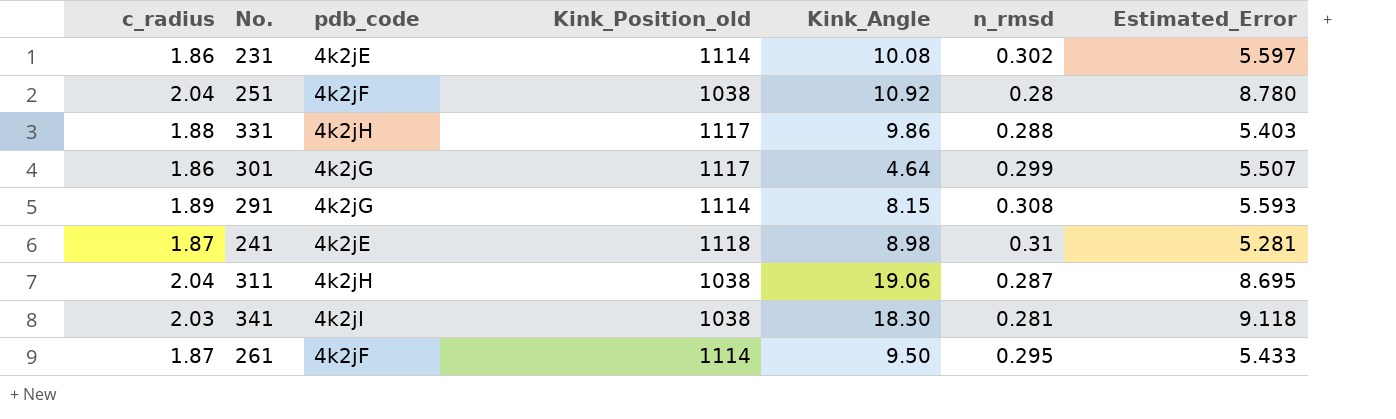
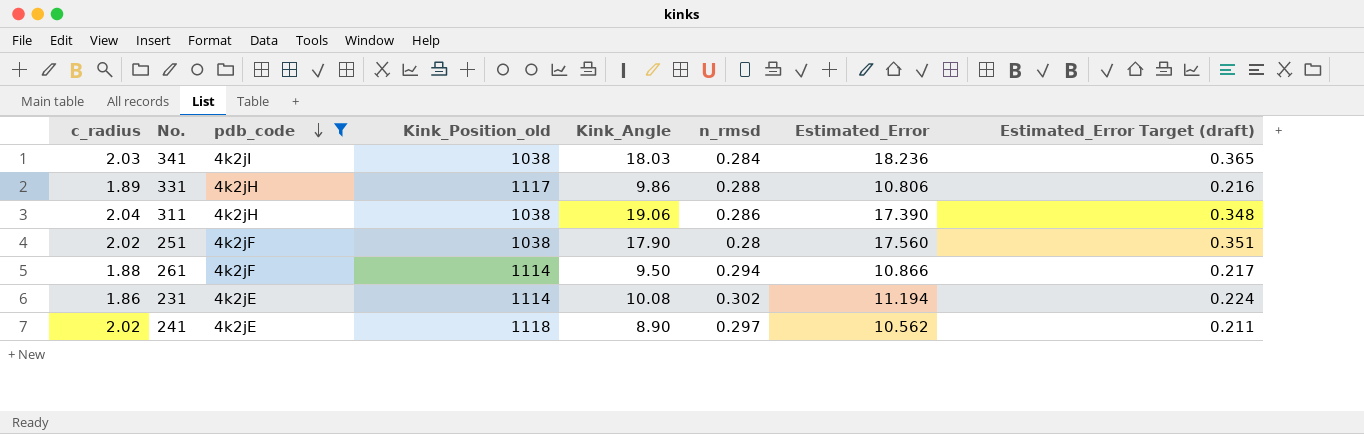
filter: none -> pdb_code != 4k2jG
row order: none -> pdb_code descending
column Estimated_Error Target (draft) | formula: none -> [Estimated_Error] * 0.02
341 | Kink_Angle: 18.30 -> 18.03
341 | n_rmsd: 0.281 -> 0.284
341 | Estimated_Error: 9.118 -> 18.236
331 | c_radius: 1.88 -> 1.89
331 | Estimated_Error: 5.403 -> 10.806
311 | n_rmsd: 0.287 -> 0.286
311 | Estimated_Error: 8.695 -> 17.390
251 | c_radius: 2.04 -> 2.02
251 | Kink_Angle: 10.92 -> 17.90
251 | Estimated_Error: 8.780 -> 17.560
261 | c_radius: 1.87 -> 1.88
261 | n_rmsd: 0.295 -> 0.294
261 | Estimated_Error: 5.433 -> 10.866
231 | Estimated_Error: 5.597 -> 11.194
241 | c_radius: 1.87 -> 2.02
241 | Kink_Angle: 8.98 -> 8.90
241 | n_rmsd: 0.31 -> 0.297
241 | Estimated_Error: 5.281 -> 10.562

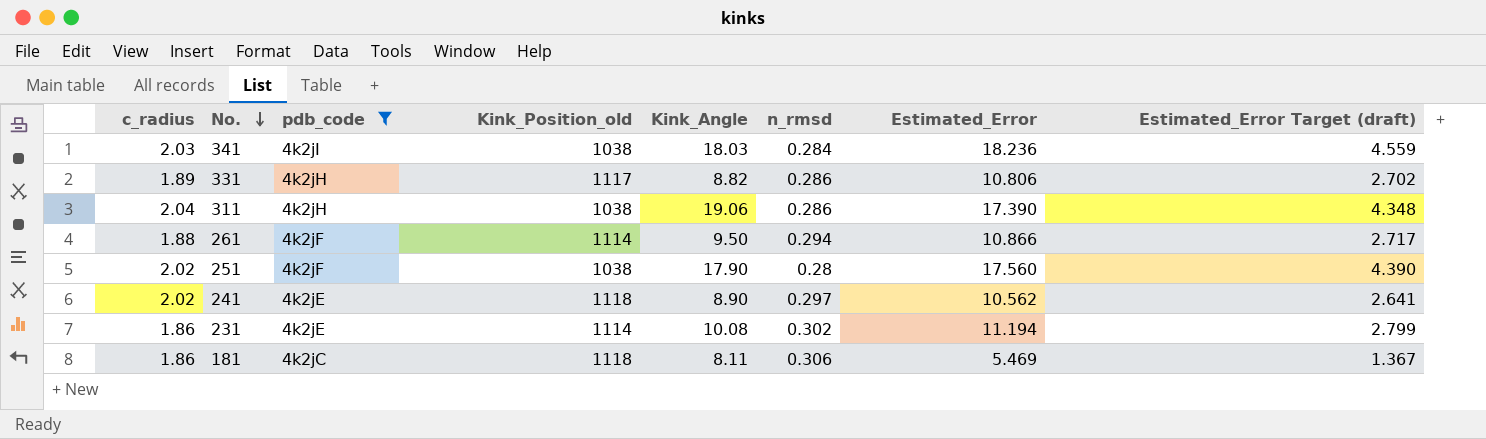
row order: pdb_code descending -> No. descending
column Estimated_Error Target (draft) | formula: [Estimated_Error] * 0.02 -> [Estimated_Error] * 0.25
331 | Kink_Angle: 9.86 -> 8.82
331 | n_rmsd: 0.288 -> 0.286
row 181: none -> 1.86 | 4k2jC | 1118 | 8.11 | 0.306 | 5.469 | 1.367

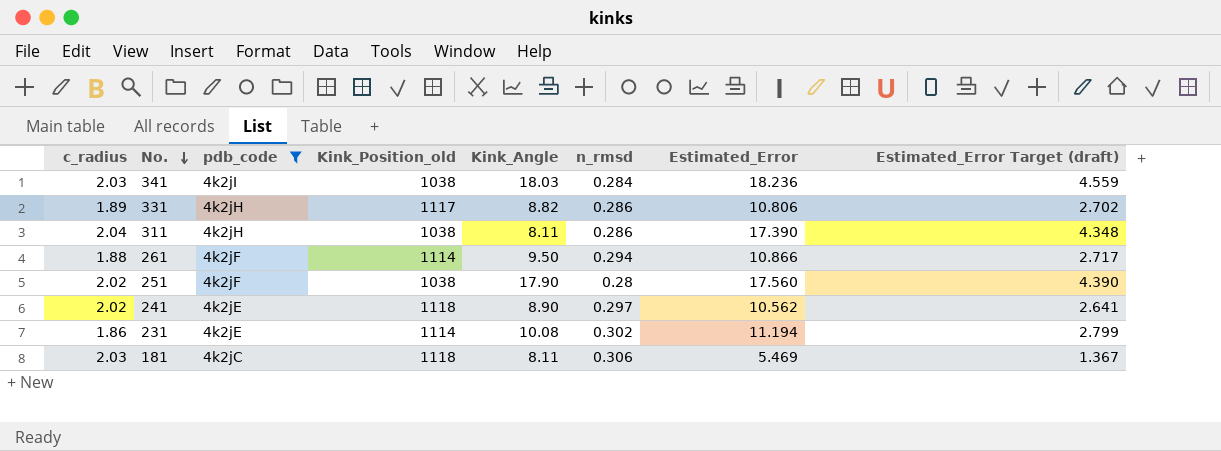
311 | Kink_Angle: 19.06 -> 8.11
181 | c_radius: 1.86 -> 2.03

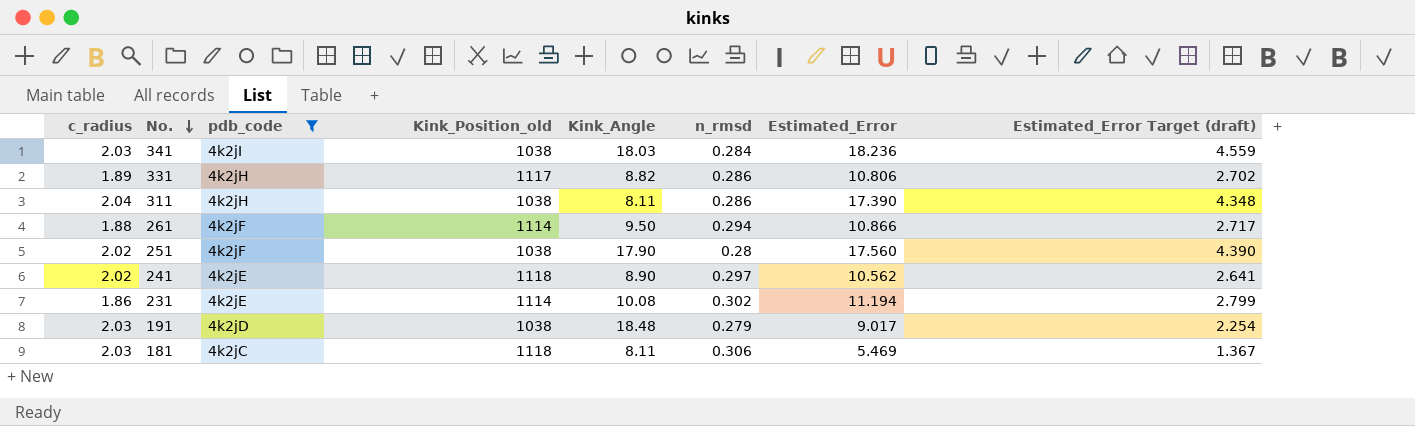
row 191: none -> 2.03 | 4k2jD | 1038 | 18.48 | 0.279 | 9.017 | 2.254

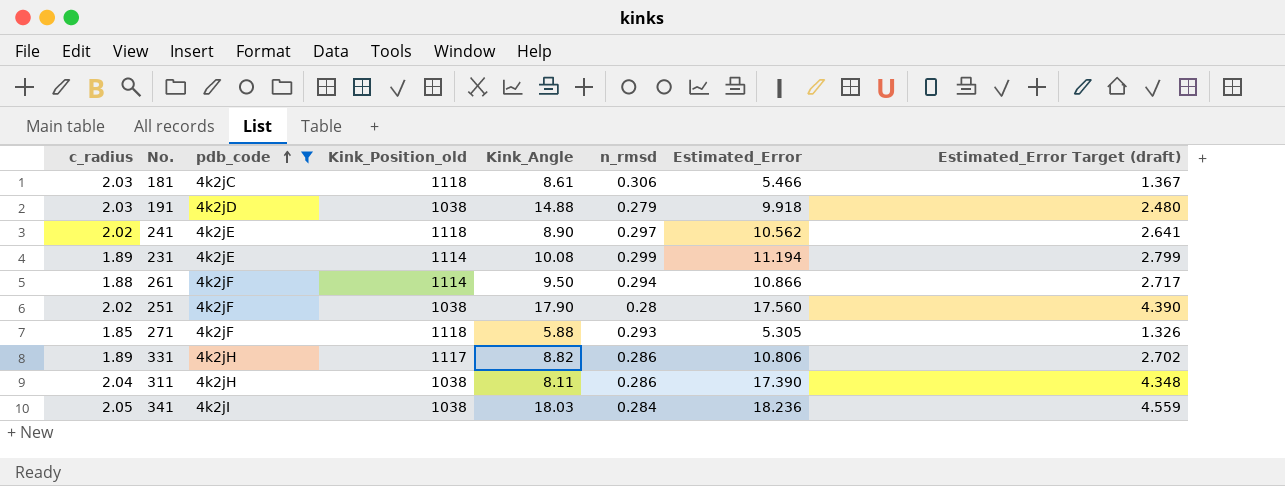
row order: No. descending -> pdb_code ascending
181 | Kink_Angle: 8.11 -> 8.61
181 | Estimated_Error: 5.469 -> 5.466
191 | Kink_Angle: 18.48 -> 14.88
191 | Estimated_Error: 9.017 -> 9.918
191 | Estimated_Error Target (draft): 2.254 -> 2.480
231 | c_radius: 1.86 -> 1.89
231 | n_rmsd: 0.302 -> 0.299
row 271: none -> 1.85 | 4k2jF | 1118 | 5.88 | 0.293 | 5.305 | 1.326
341 | c_radius: 2.03 -> 2.05

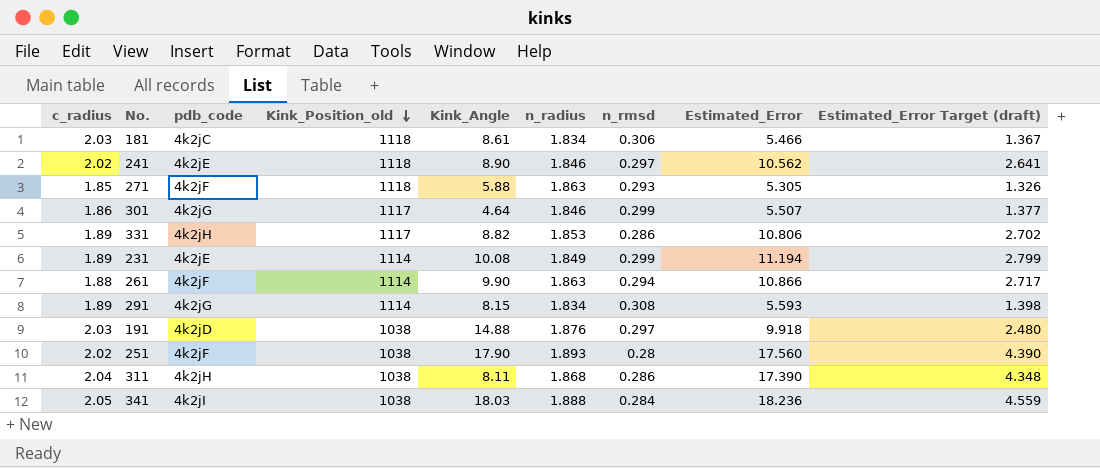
filter: pdb_code != 4k2jG -> none
row order: pdb_code ascending -> Kink_Position_old descending
column n_radius | position: none -> 6
261 | Kink_Angle: 9.50 -> 9.90
191 | n_rmsd: 0.279 -> 0.297

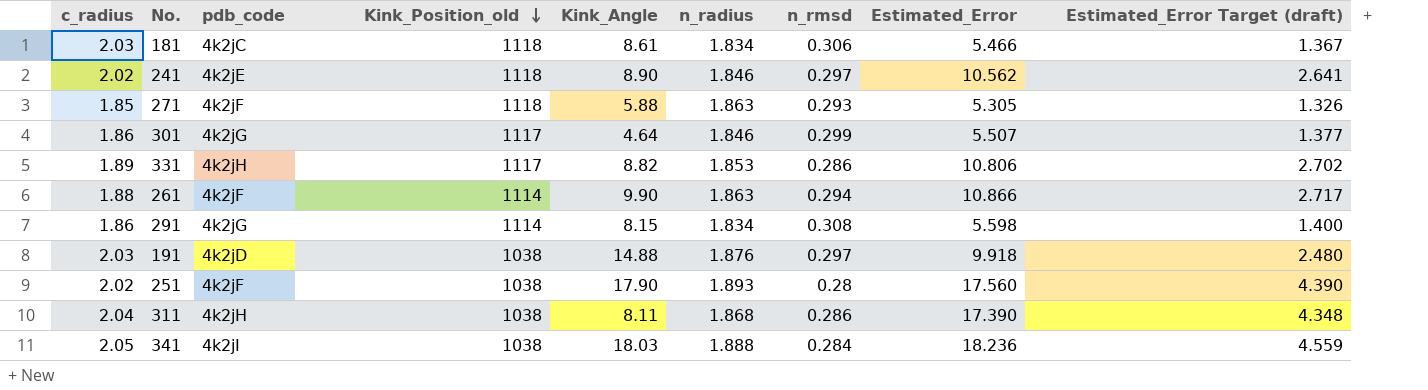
row 231: 1.89 | 4k2jE | 1114 | 10.08 | 1.849 | 0.299 | 11.194 | 2.799 -> none
291 | c_radius: 1.89 -> 1.86
291 | Estimated_Error: 5.593 -> 5.598
291 | Estimated_Error Target (draft): 1.398 -> 1.400

